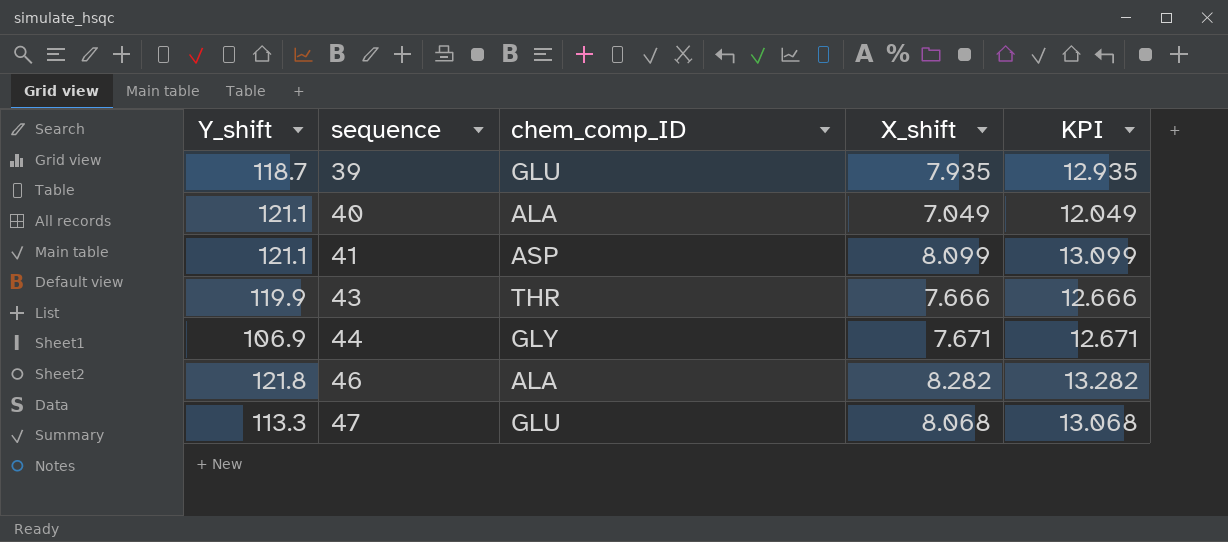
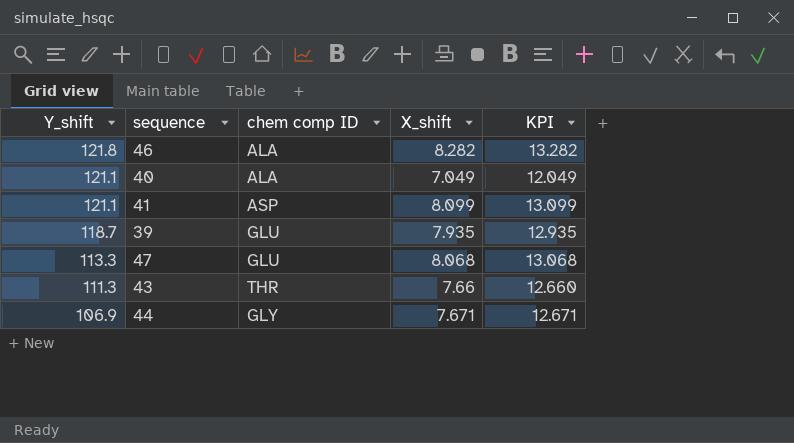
row order: sequence ascending -> Y_shift descending
column name: chem_comp_ID -> chem comp ID
43 | Y_shift: 119.9 -> 111.3
43 | X_shift: 7.666 -> 7.66
43 | KPI: 12.666 -> 12.660

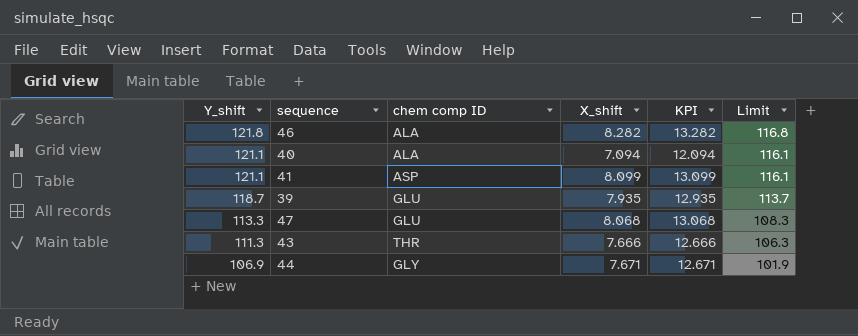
column Limit | formula: none -> [Y_shift] - 5
40 | X_shift: 7.049 -> 7.094
40 | KPI: 12.049 -> 12.094
43 | X_shift: 7.66 -> 7.666
43 | KPI: 12.660 -> 12.666

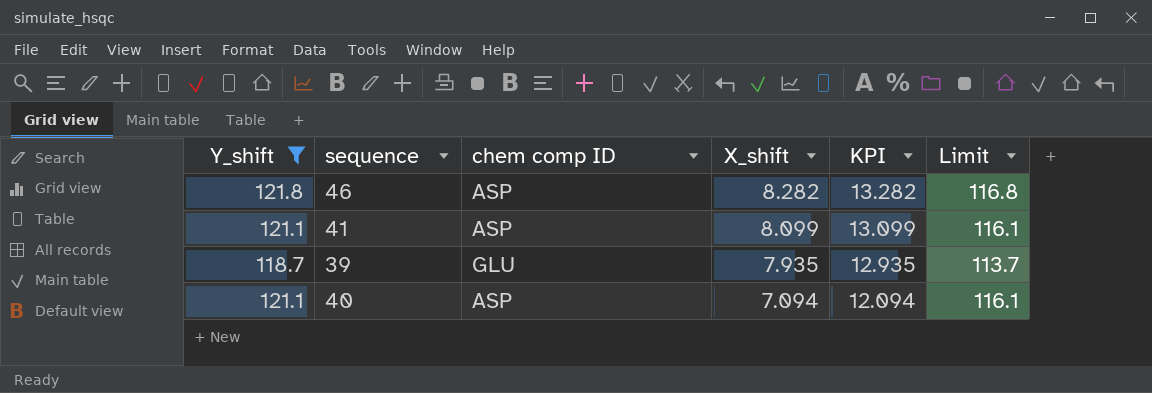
filter: none -> Y_shift >= 118.7
row order: Y_shift descending -> X_shift descending
46 | chem comp ID: ALA -> ASP
40 | chem comp ID: ALA -> ASP

